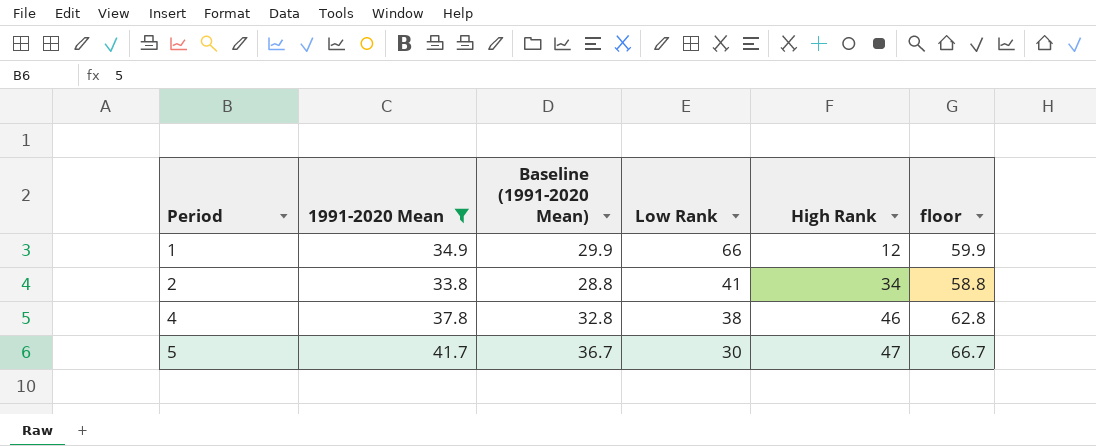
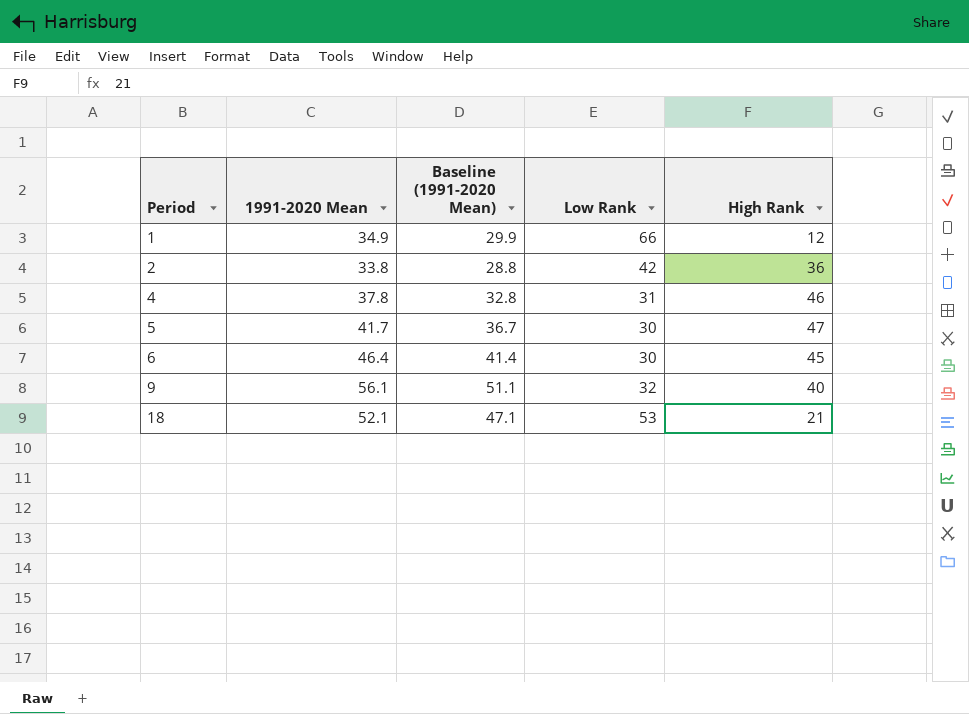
filter: 1991-2020 Mean <= 41.7 -> none
column floor | formula: [1991-2020 Mean] + 25 -> none
2 | Low Rank: 41 -> 42
2 | High Rank: 34 -> 36
4 | Low Rank: 38 -> 31

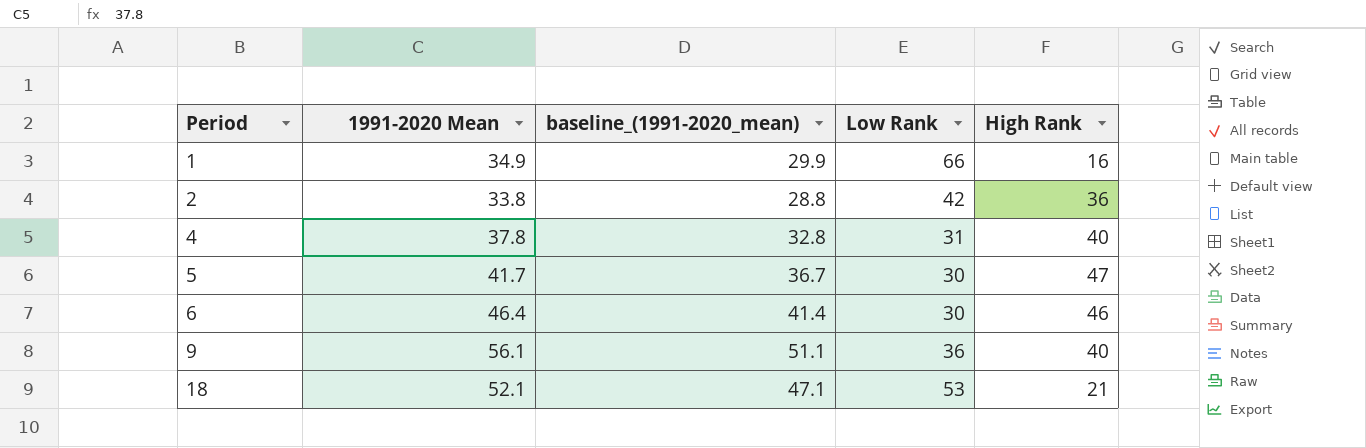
column name: Baseline (1991-2020 Mean) -> baseline_(1991-2020_mean)
1 | High Rank: 12 -> 16
4 | High Rank: 46 -> 40
6 | High Rank: 45 -> 46
9 | Low Rank: 32 -> 36

